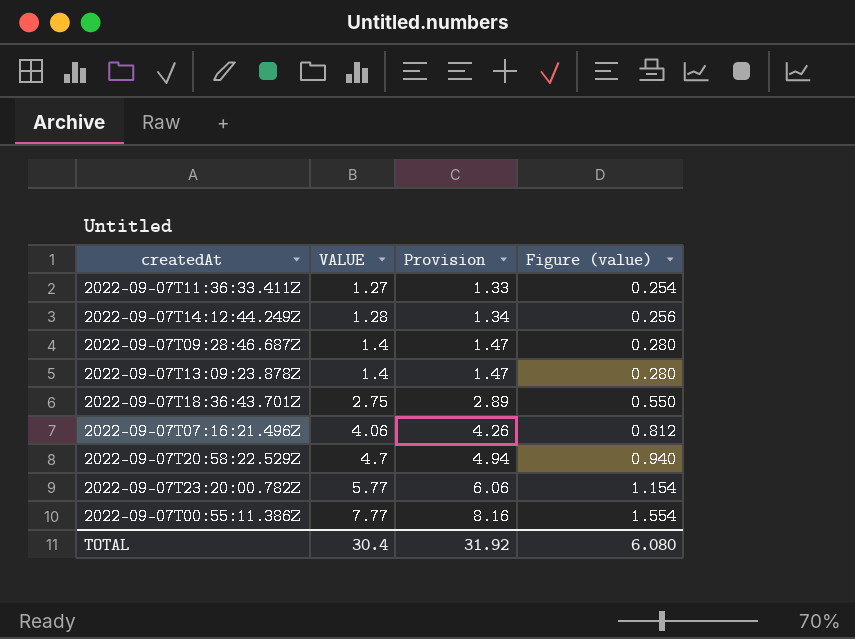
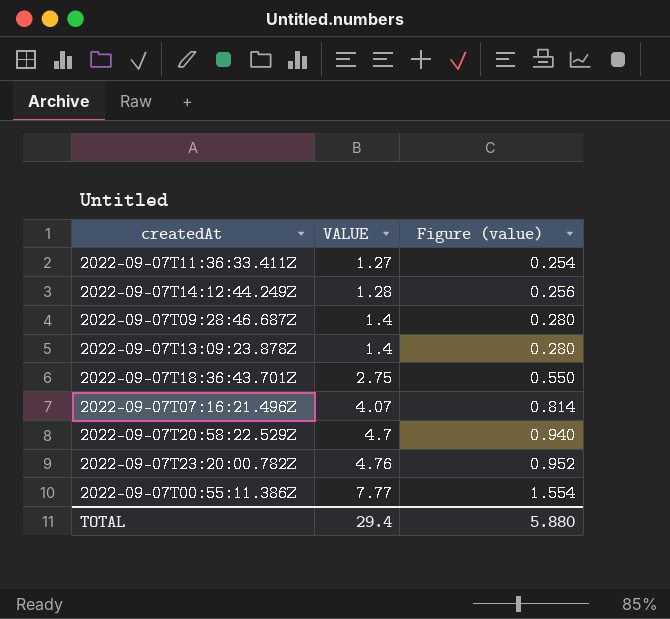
column Provision | formula: [VALUE] * 1.05 -> none
2022-09-07T07:16:21.496Z | VALUE: 4.06 -> 4.07
2022-09-07T07:16:21.496Z | Figure (value): 0.812 -> 0.814
2022-09-07T23:20:00.782Z | VALUE: 5.77 -> 4.76
2022-09-07T23:20:00.782Z | Figure (value): 1.154 -> 0.952
TOTAL | VALUE: 30.4 -> 29.4
TOTAL | Figure (value): 6.080 -> 5.880

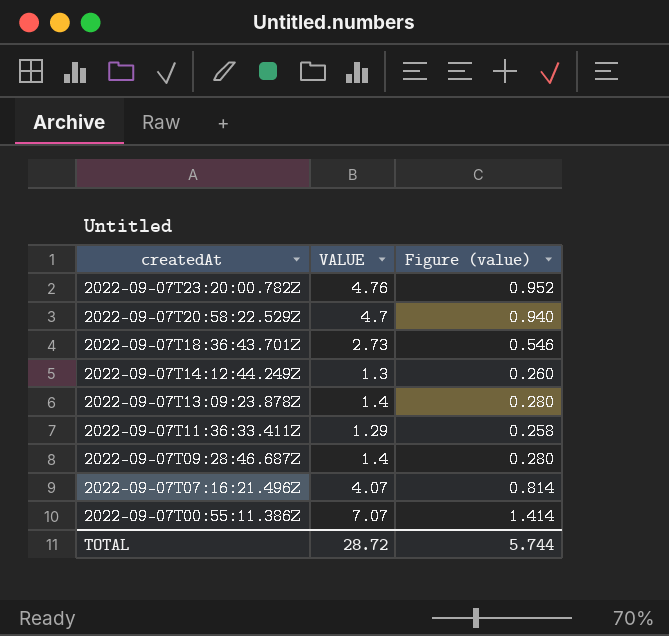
row order: VALUE ascending -> createdAt descending
2022-09-07T18:36:43.701Z | VALUE: 2.75 -> 2.73
2022-09-07T18:36:43.701Z | Figure (value): 0.550 -> 0.546
2022-09-07T14:12:44.249Z | VALUE: 1.28 -> 1.3
2022-09-07T14:12:44.249Z | Figure (value): 0.256 -> 0.260
2022-09-07T11:36:33.411Z | VALUE: 1.27 -> 1.29
2022-09-07T11:36:33.411Z | Figure (value): 0.254 -> 0.258
2022-09-07T00:55:11.386Z | VALUE: 7.77 -> 7.07
2022-09-07T00:55:11.386Z | Figure (value): 1.554 -> 1.414
TOTAL | VALUE: 29.4 -> 28.72
TOTAL | Figure (value): 5.880 -> 5.744

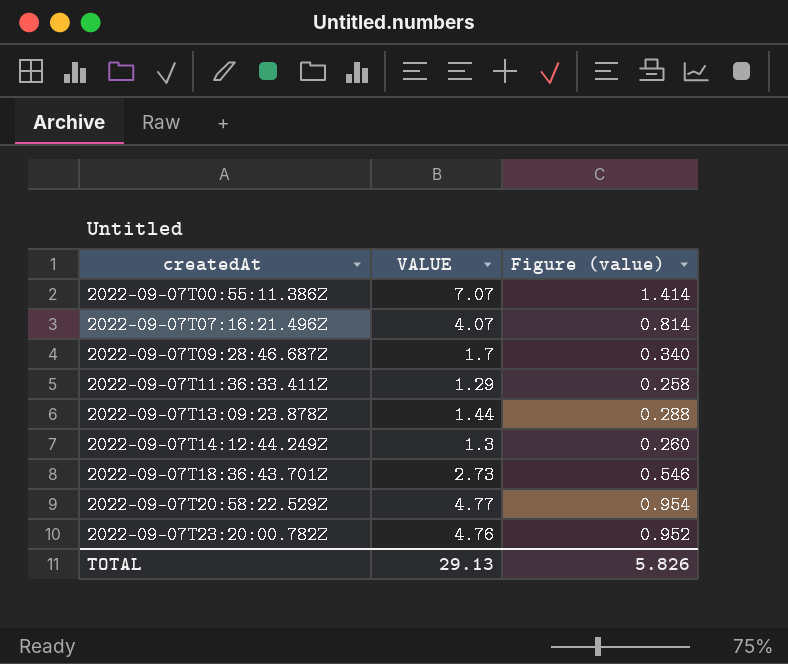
row order: createdAt descending -> createdAt ascending
2022-09-07T09:28:46.687Z | VALUE: 1.4 -> 1.7
2022-09-07T09:28:46.687Z | Figure (value): 0.280 -> 0.340
2022-09-07T13:09:23.878Z | VALUE: 1.4 -> 1.44
2022-09-07T13:09:23.878Z | Figure (value): 0.280 -> 0.288
2022-09-07T20:58:22.529Z | VALUE: 4.7 -> 4.77
2022-09-07T20:58:22.529Z | Figure (value): 0.940 -> 0.954
TOTAL | VALUE: 28.72 -> 29.13
TOTAL | Figure (value): 5.744 -> 5.826

